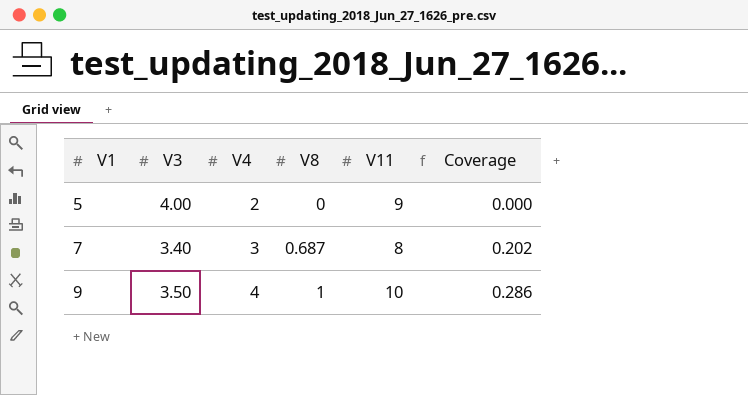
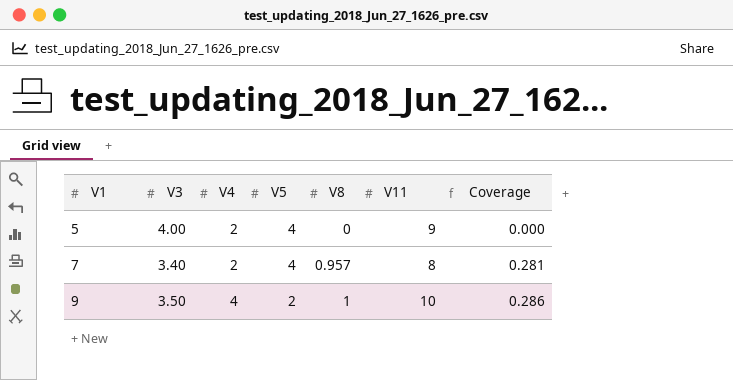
column V5 | position: none -> 4
7 | V4: 3 -> 2
7 | V8: 0.687 -> 0.957
7 | Coverage: 0.202 -> 0.281

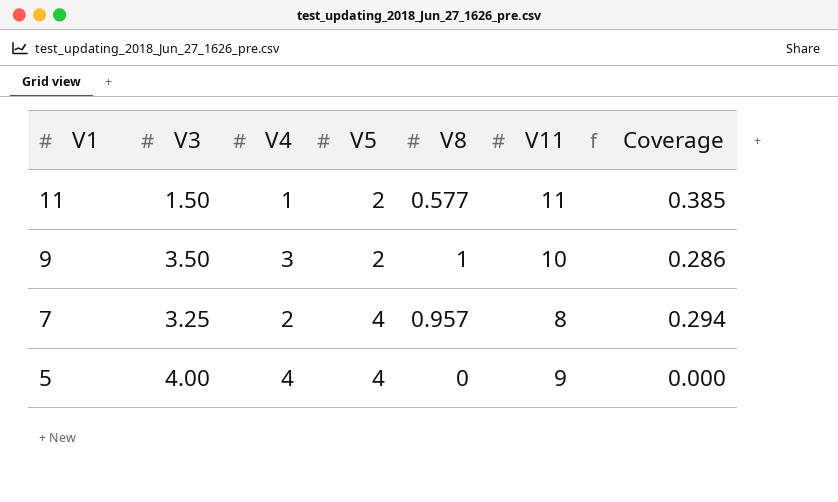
row order: V1 ascending -> V1 descending
row 11: none -> 1.50 | 1 | 2 | 0.577 | 11 | 0.385
9 | V4: 4 -> 3
7 | V3: 3.40 -> 3.25
7 | Coverage: 0.281 -> 0.294
5 | V4: 2 -> 4

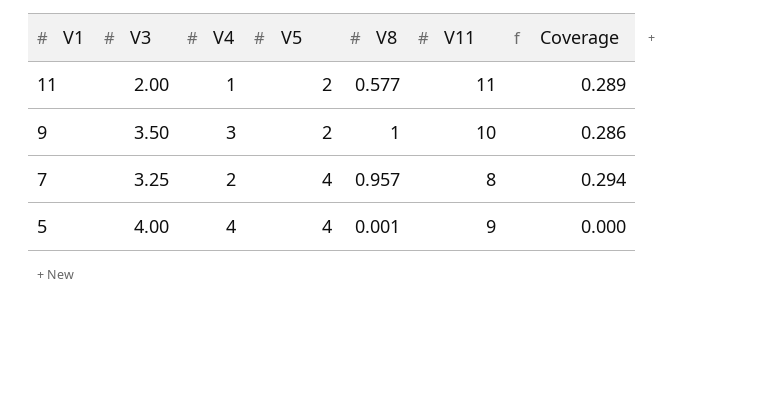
11 | V3: 1.50 -> 2.00
11 | Coverage: 0.385 -> 0.289
5 | V8: 0 -> 0.001

